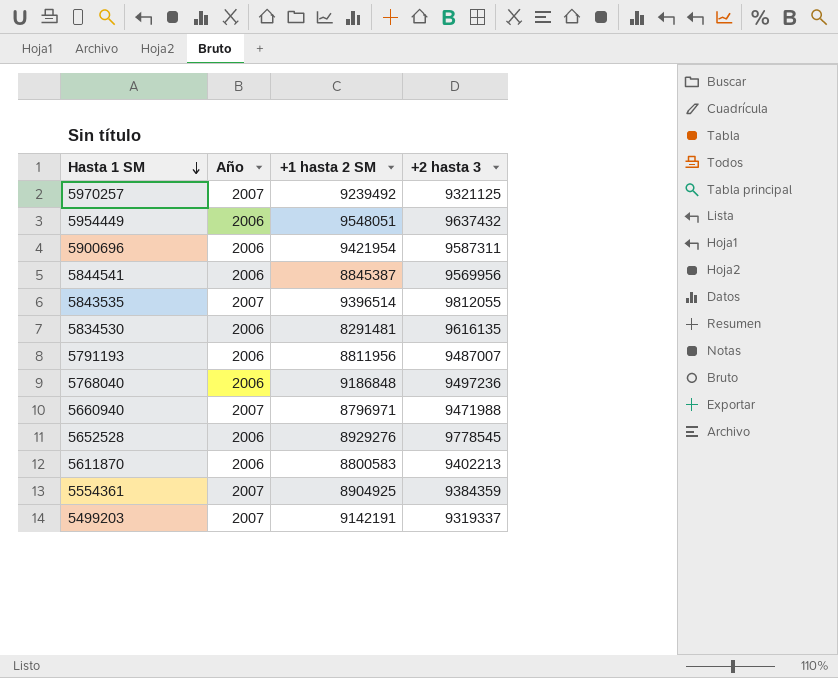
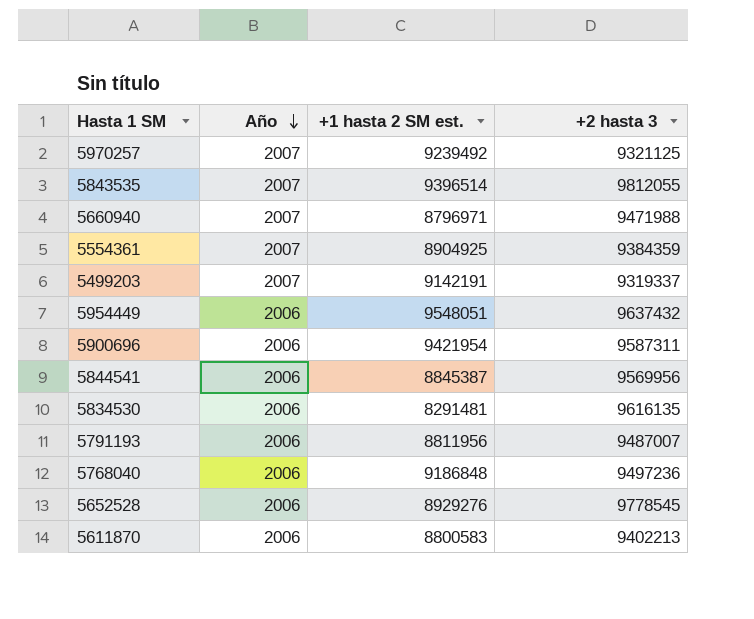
row order: Hasta 1 SM descending -> Año descending
column name: +1 hasta 2 SM -> +1 hasta 2 SM est.

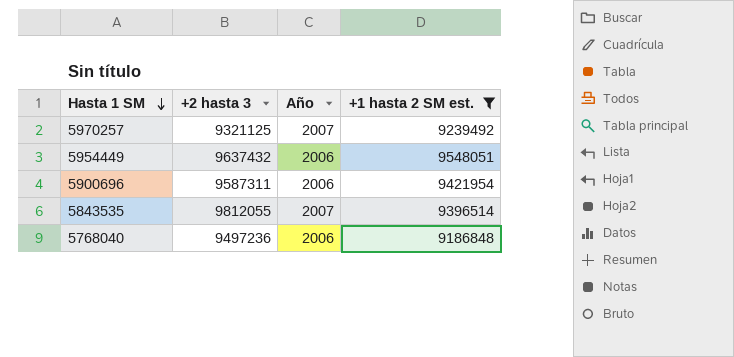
filter: none -> +1 hasta 2 SM est. >= 9186848
row order: Año descending -> Hasta 1 SM descending
column +2 hasta 3 | position: 4 -> 2

